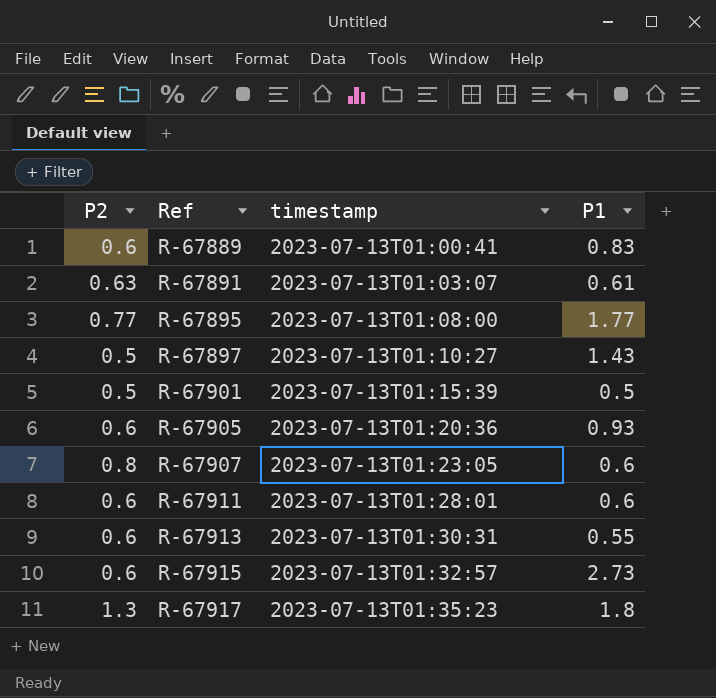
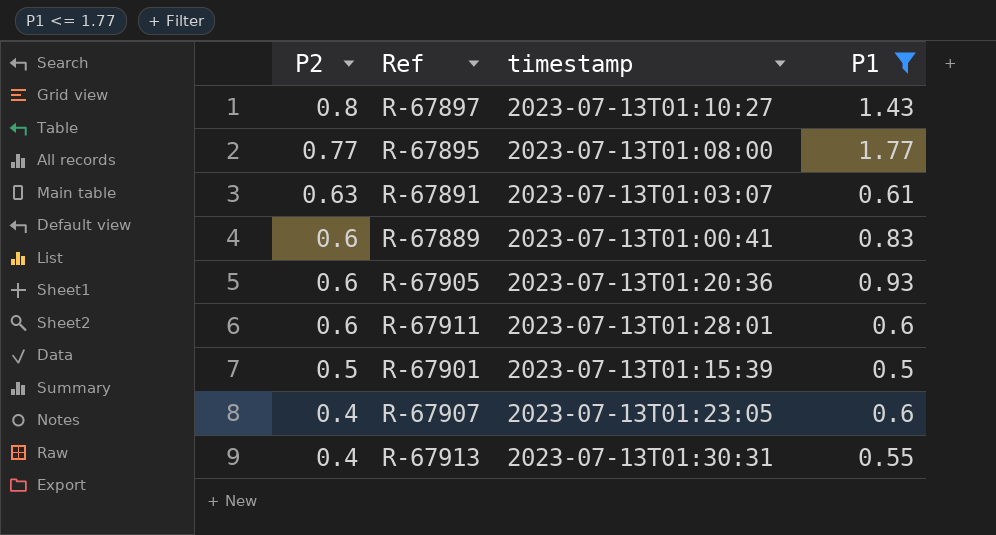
filter: none -> P1 <= 1.77
row order: Ref ascending -> P2 descending
R-67897 | P2: 0.5 -> 0.8
R-67907 | P2: 0.8 -> 0.4
R-67913 | P2: 0.6 -> 0.4

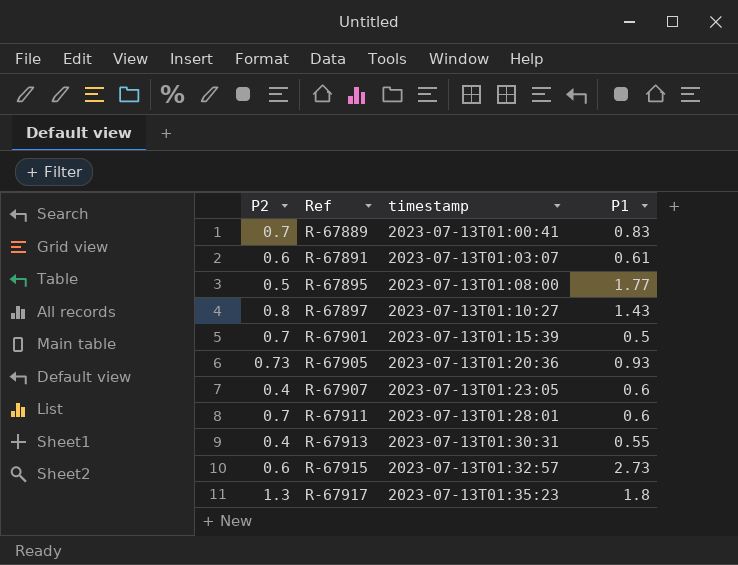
filter: P1 <= 1.77 -> none
row order: P2 descending -> Ref ascending
R-67889 | P2: 0.6 -> 0.7
R-67891 | P2: 0.63 -> 0.6
R-67895 | P2: 0.77 -> 0.5
R-67901 | P2: 0.5 -> 0.7
R-67905 | P2: 0.6 -> 0.73
R-67911 | P2: 0.6 -> 0.7

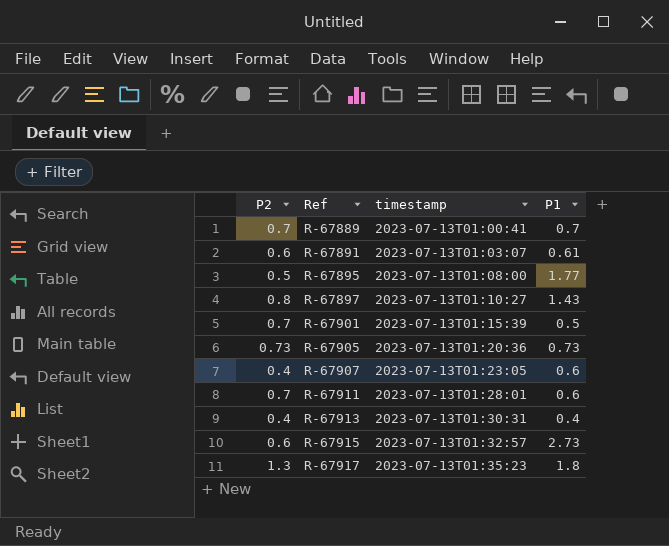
R-67889 | P1: 0.83 -> 0.7
R-67905 | P1: 0.93 -> 0.73
R-67913 | P1: 0.55 -> 0.4

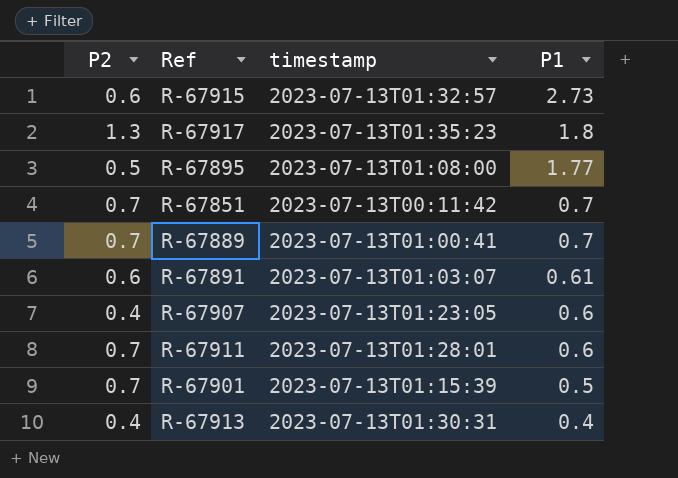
row order: Ref ascending -> P1 descending
row R-67897: 0.8 | 2023-07-13T01:10:27 | 1.43 -> none
row R-67905: 0.73 | 2023-07-13T01:20:36 | 0.73 -> none
row R-67851: none -> 0.7 | 2023-07-13T00:11:42 | 0.7

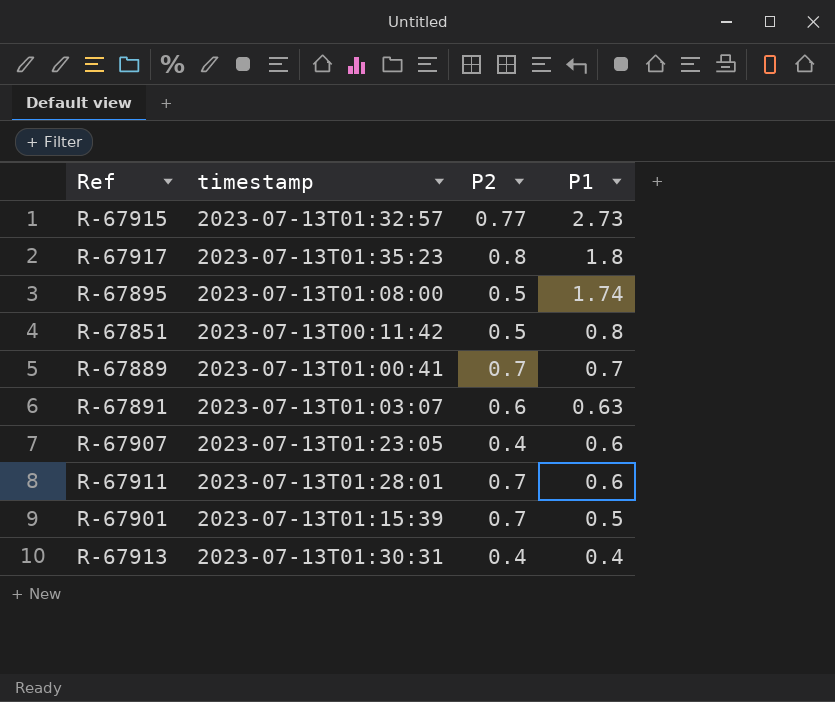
column P2 | position: 1 -> 3
R-67915 | P2: 0.6 -> 0.77
R-67917 | P2: 1.3 -> 0.8
R-67895 | P1: 1.77 -> 1.74
R-67851 | P2: 0.7 -> 0.5
R-67851 | P1: 0.7 -> 0.8
R-67891 | P1: 0.61 -> 0.63

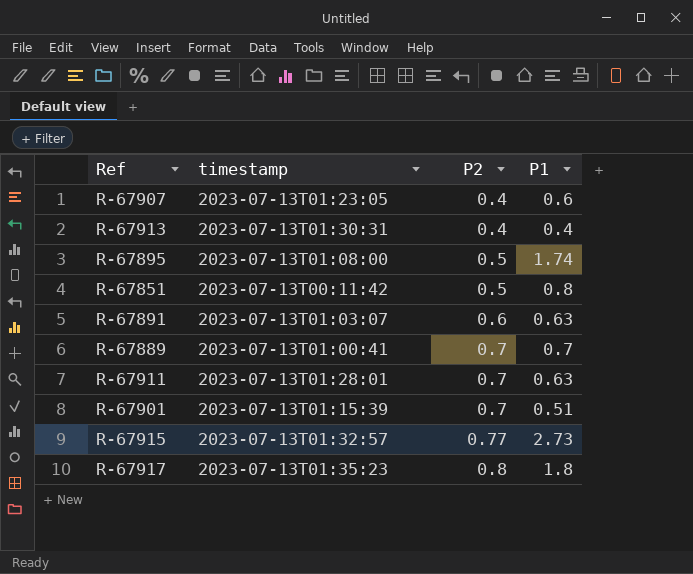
row order: P1 descending -> P2 ascending
R-67911 | P1: 0.6 -> 0.63
R-67901 | P1: 0.5 -> 0.51

